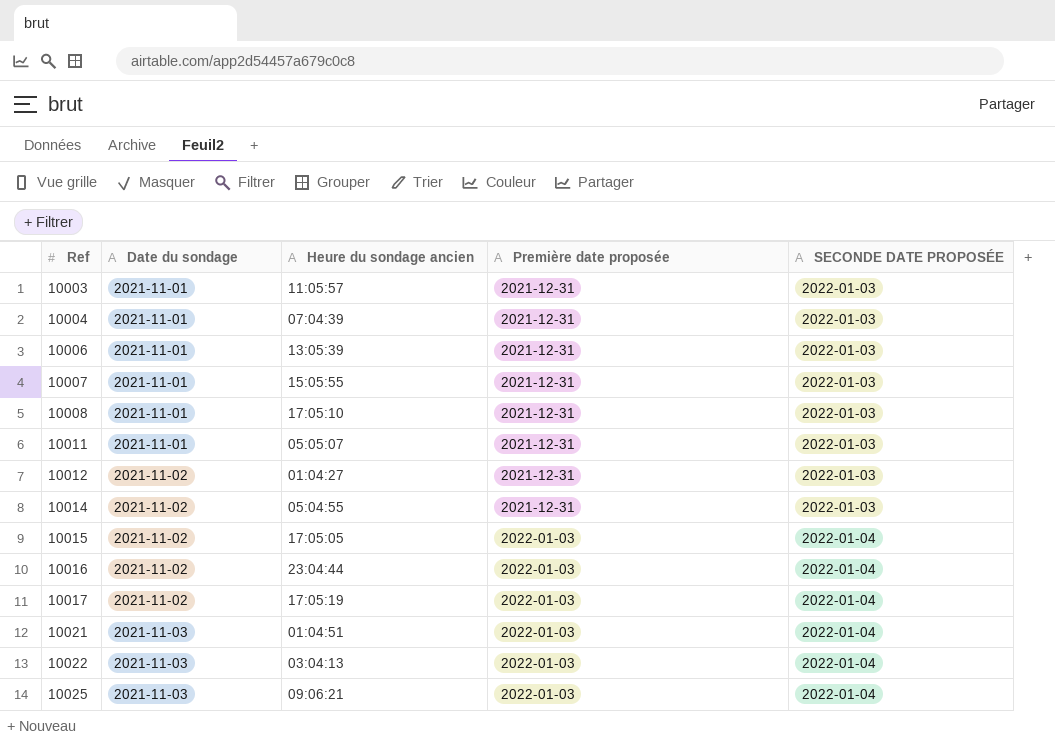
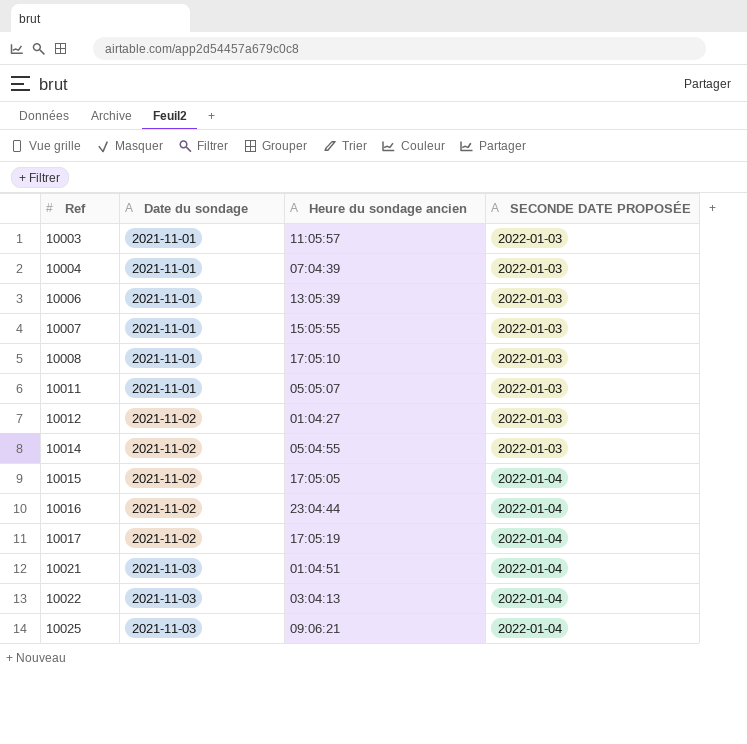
column Première date proposée | position: 4 -> none

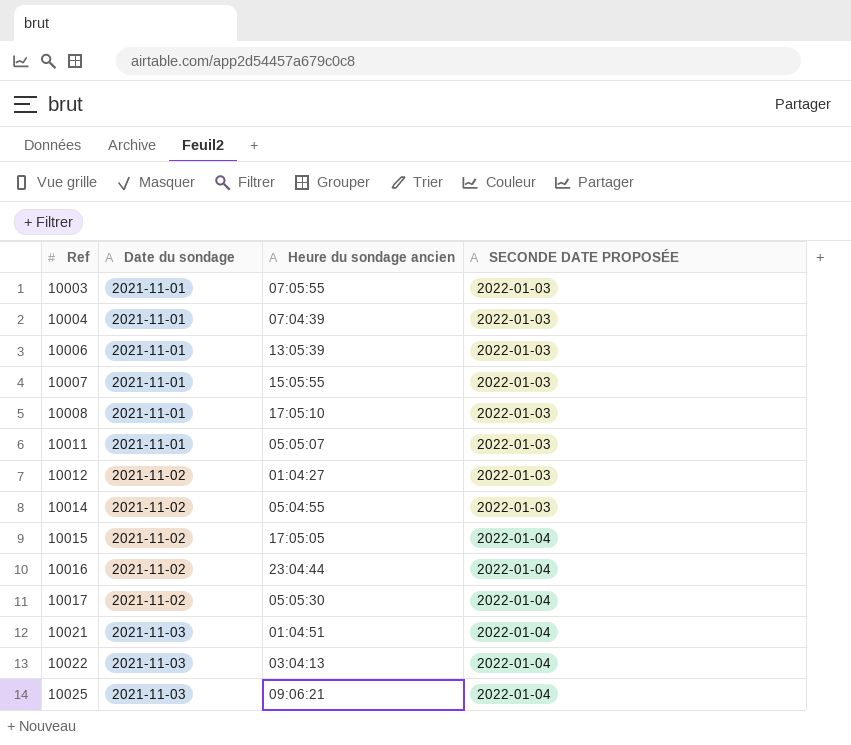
10003 | Heure du sondage ancien: 11:05:57 -> 07:05:55
10017 | Heure du sondage ancien: 17:05:19 -> 05:05:30

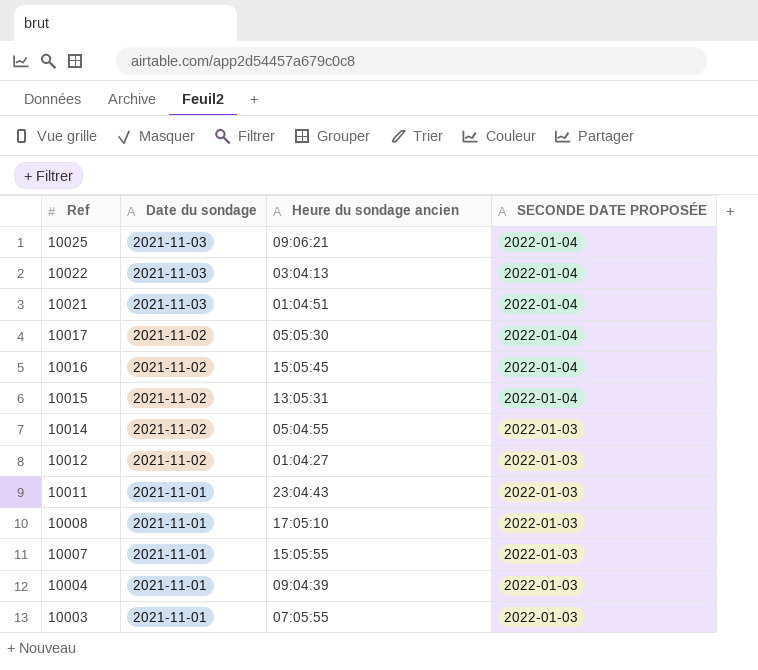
row order: Ref ascending -> Ref descending
row 10006: 2021-11-01 | 13:05:39 | 2022-01-03 -> none
10016 | Heure du sondage ancien: 23:04:44 -> 15:05:45
10015 | Heure du sondage ancien: 17:05:05 -> 13:05:31
10011 | Heure du sondage ancien: 05:05:07 -> 23:04:43
10004 | Heure du sondage ancien: 07:04:39 -> 09:04:39

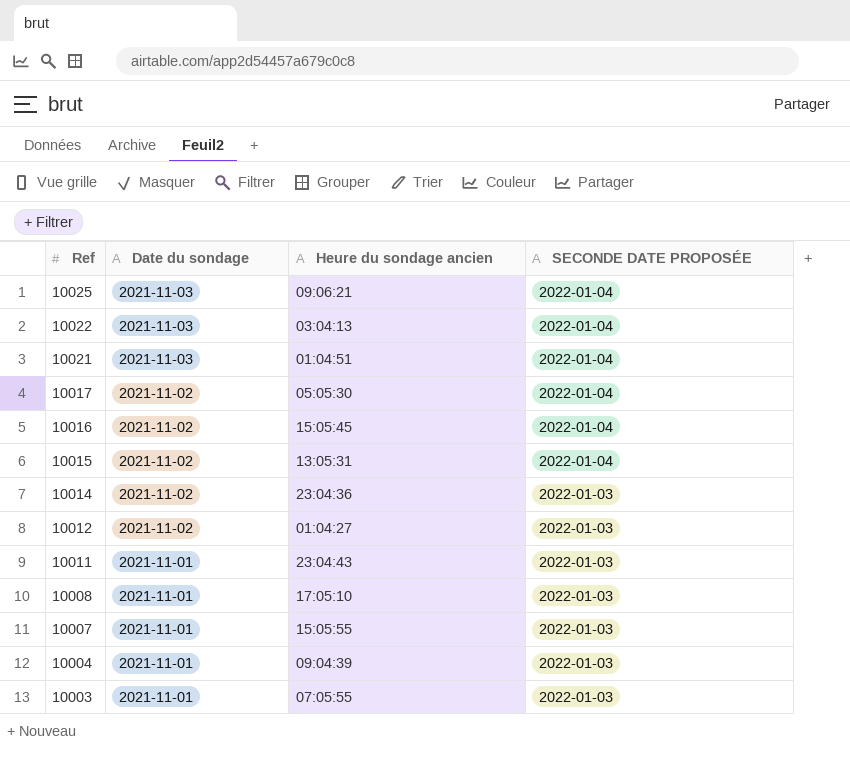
10014 | Heure du sondage ancien: 05:04:55 -> 23:04:36

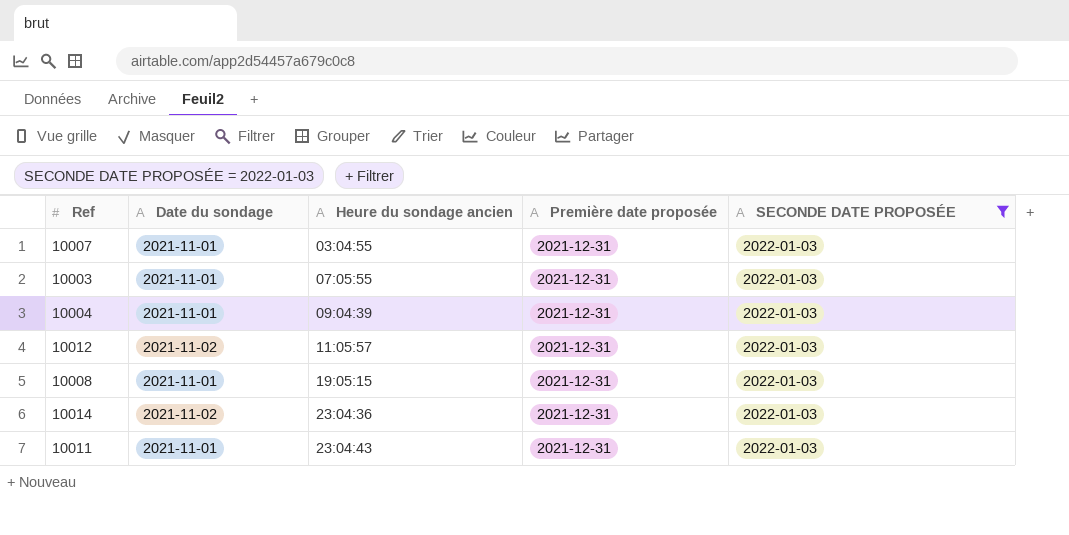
filter: none -> SECONDE DATE PROPOSÉE = 2022-01-03
row order: Ref descending -> Heure du sondage ancien ascending
column Première date proposée | position: none -> 4
10007 | Heure du sondage ancien: 15:05:55 -> 03:04:55
10012 | Heure du sondage ancien: 01:04:27 -> 11:05:57
10008 | Heure du sondage ancien: 17:05:10 -> 19:05:15

